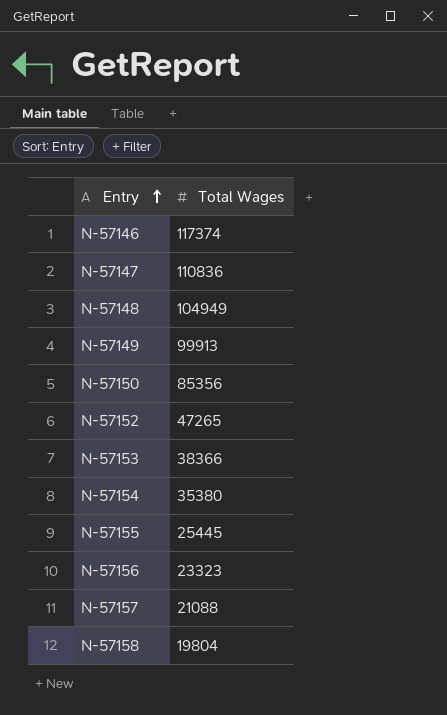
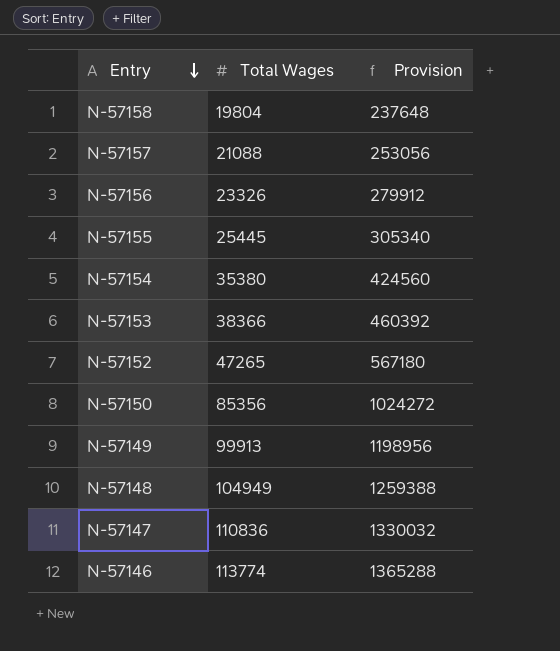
row order: Entry ascending -> Entry descending
column Provision | formula: none -> [Total Wages] * 12
N-57156 | Total Wages: 23323 -> 23326
N-57146 | Total Wages: 117374 -> 113774

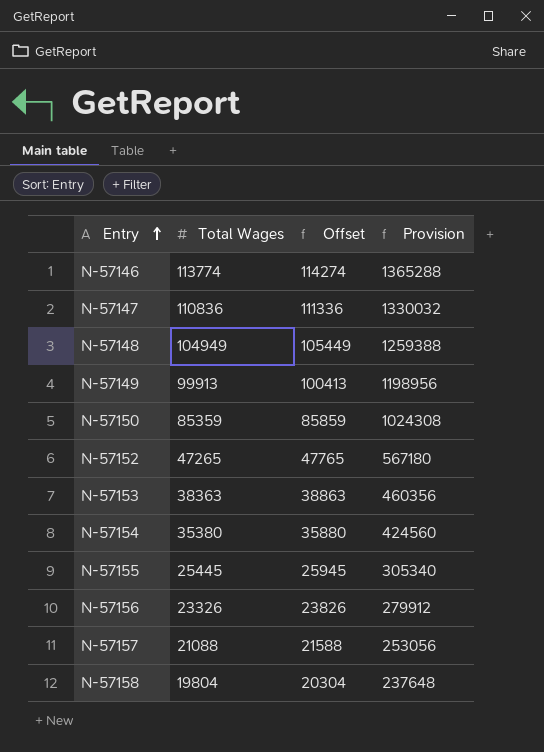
row order: Entry descending -> Entry ascending
column Offset | formula: none -> [Total Wages] + 500
N-57150 | Total Wages: 85356 -> 85359
N-57150 | Provision: 1024272 -> 1024308
N-57153 | Total Wages: 38366 -> 38363
N-57153 | Provision: 460392 -> 460356

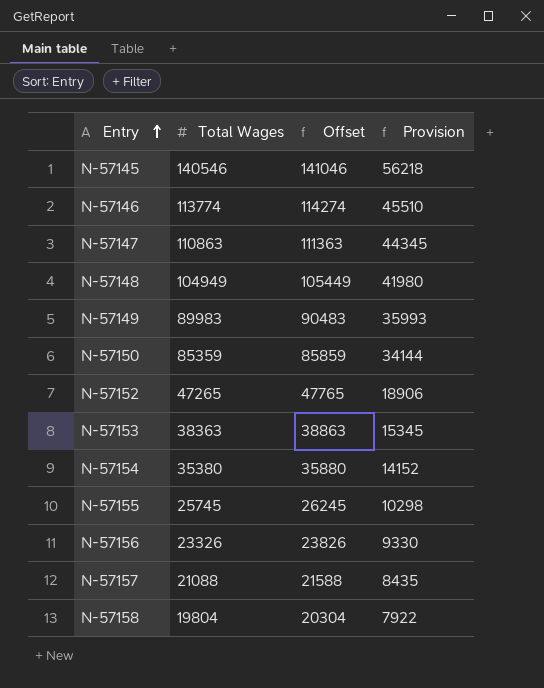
column Provision | formula: [Total Wages] * 12 -> [Total Wages] * 0.4
row N-57145: none -> 140546 | 141046 | 56218
N-57147 | Total Wages: 110836 -> 110863
N-57147 | Offset: 111336 -> 111363
N-57149 | Total Wages: 99913 -> 89983
N-57149 | Offset: 100413 -> 90483
N-57155 | Total Wages: 25445 -> 25745
N-57155 | Offset: 25945 -> 26245

